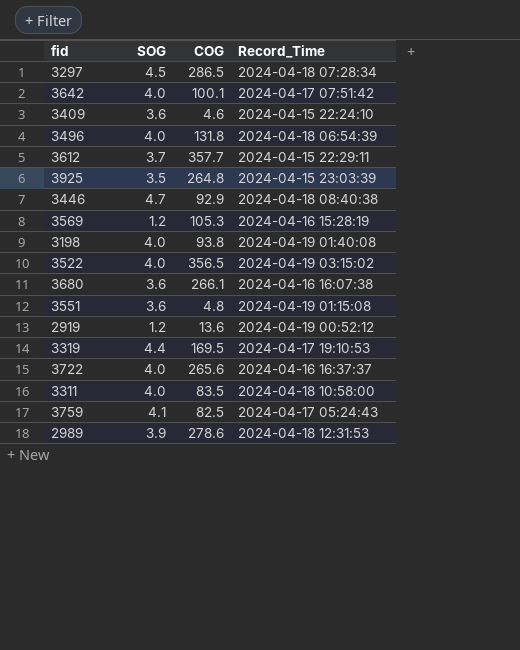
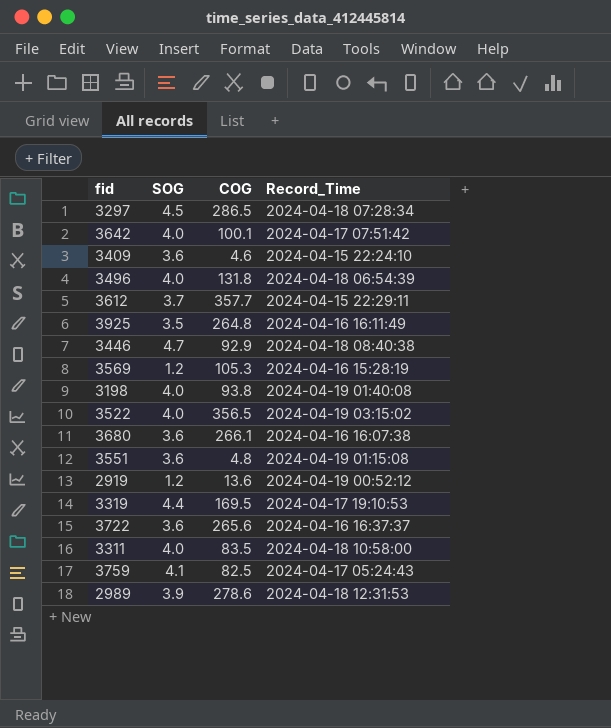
3925 | Record_Time: 2024-04-15 23:03:39 -> 2024-04-16 16:11:49
3722 | SOG: 4.0 -> 3.6

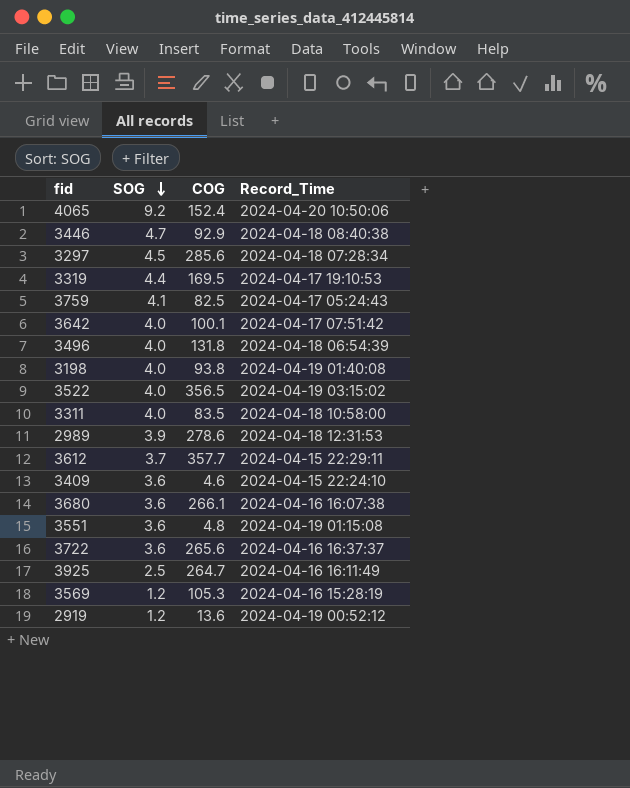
row order: none -> SOG descending
row 4065: none -> 9.2 | 152.4 | 2024-04-20 10:50:06
3297 | COG: 286.5 -> 285.6
3925 | SOG: 3.5 -> 2.5
3925 | COG: 264.8 -> 264.7

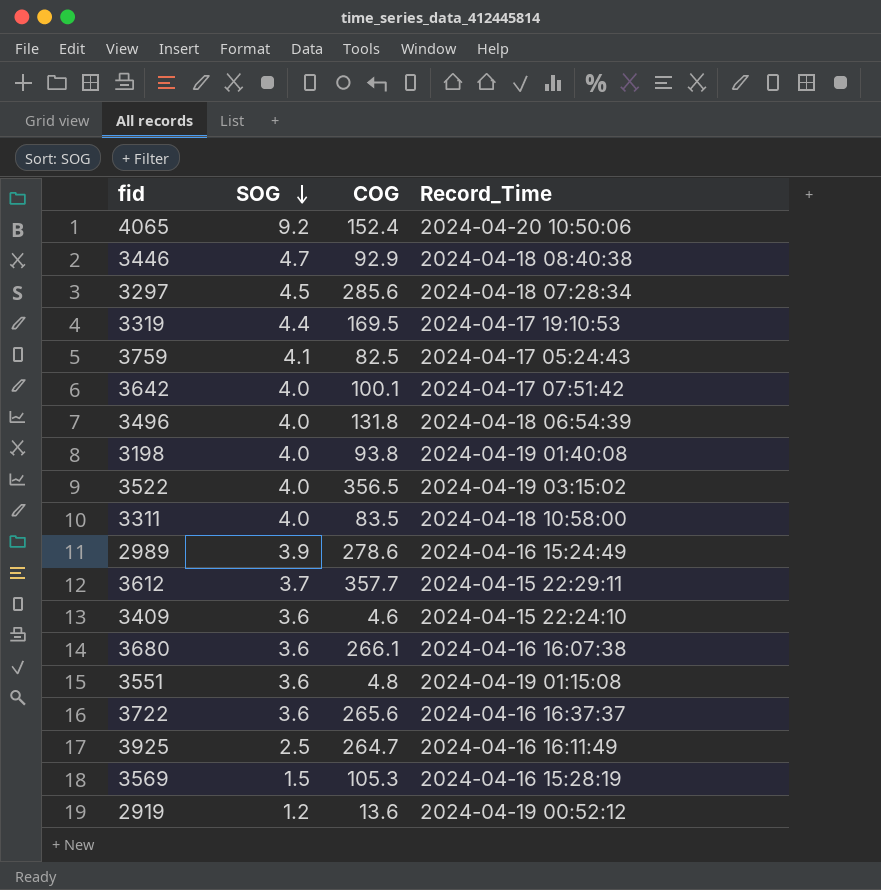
2989 | Record_Time: 2024-04-18 12:31:53 -> 2024-04-16 15:24:49
3569 | SOG: 1.2 -> 1.5

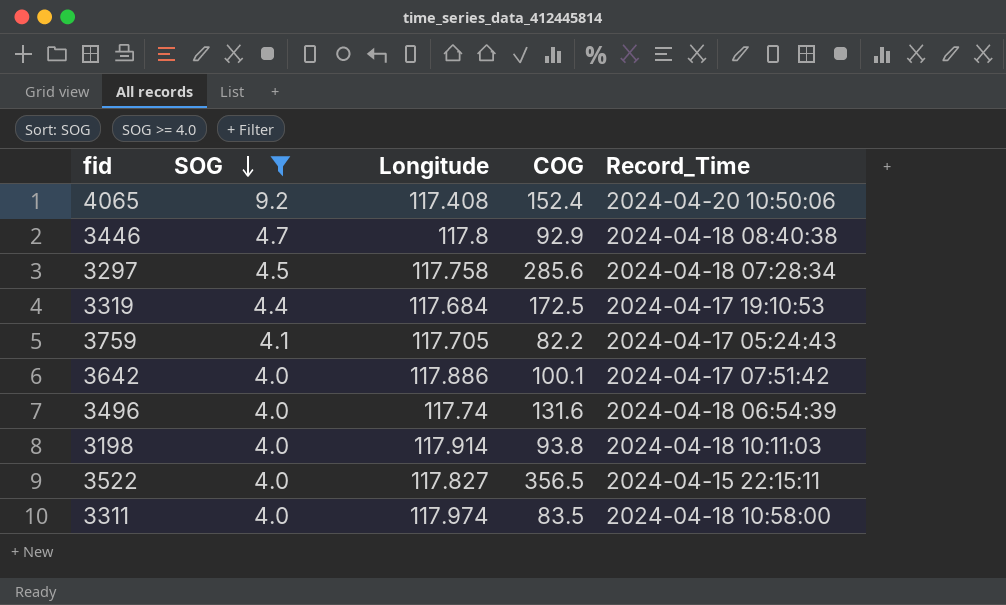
filter: none -> SOG >= 4.0
column Longitude | position: none -> 3
3319 | COG: 169.5 -> 172.5
3759 | COG: 82.5 -> 82.2
3496 | COG: 131.8 -> 131.6
3198 | Record_Time: 2024-04-19 01:40:08 -> 2024-04-18 10:11:03
3522 | Record_Time: 2024-04-19 03:15:02 -> 2024-04-15 22:15:11

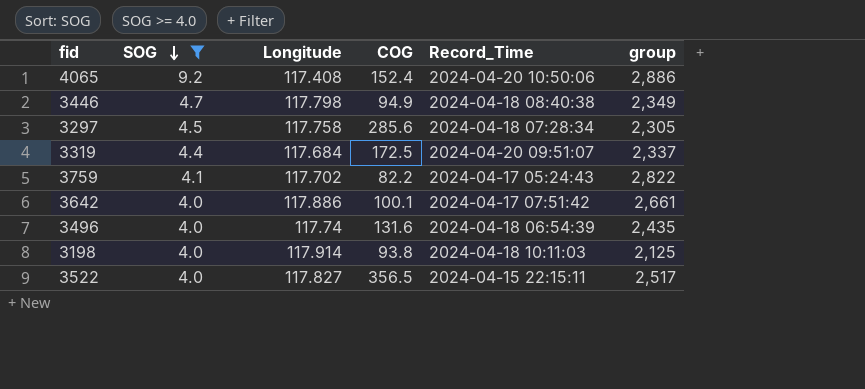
column group | position: none -> 6
row 3311: 4.0 | 117.974 | 83.5 | 2024-04-18 10:58:00 -> none
3446 | Longitude: 117.8 -> 117.798
3446 | COG: 92.9 -> 94.9
3319 | Record_Time: 2024-04-17 19:10:53 -> 2024-04-20 09:51:07
3759 | Longitude: 117.705 -> 117.702

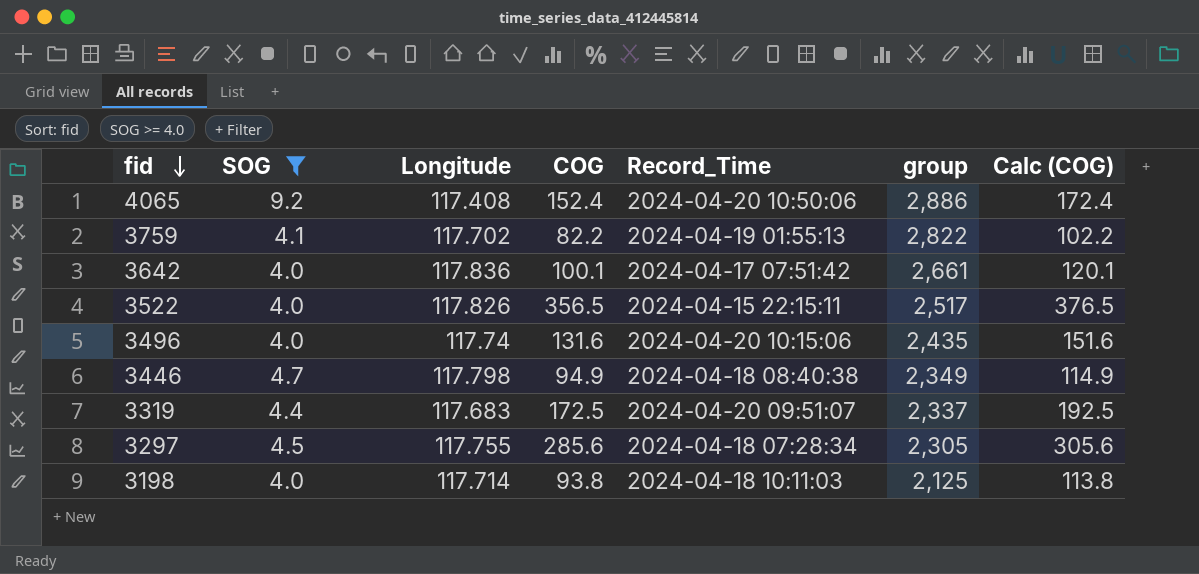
row order: SOG descending -> fid descending
column Calc (COG) | formula: none -> [COG] + 20
3759 | Record_Time: 2024-04-17 05:24:43 -> 2024-04-19 01:55:13
3642 | Longitude: 117.886 -> 117.836
3522 | Longitude: 117.827 -> 117.826
3496 | Record_Time: 2024-04-18 06:54:39 -> 2024-04-20 10:15:06
3319 | Longitude: 117.684 -> 117.683
3297 | Longitude: 117.758 -> 117.755
3198 | Longitude: 117.914 -> 117.714

